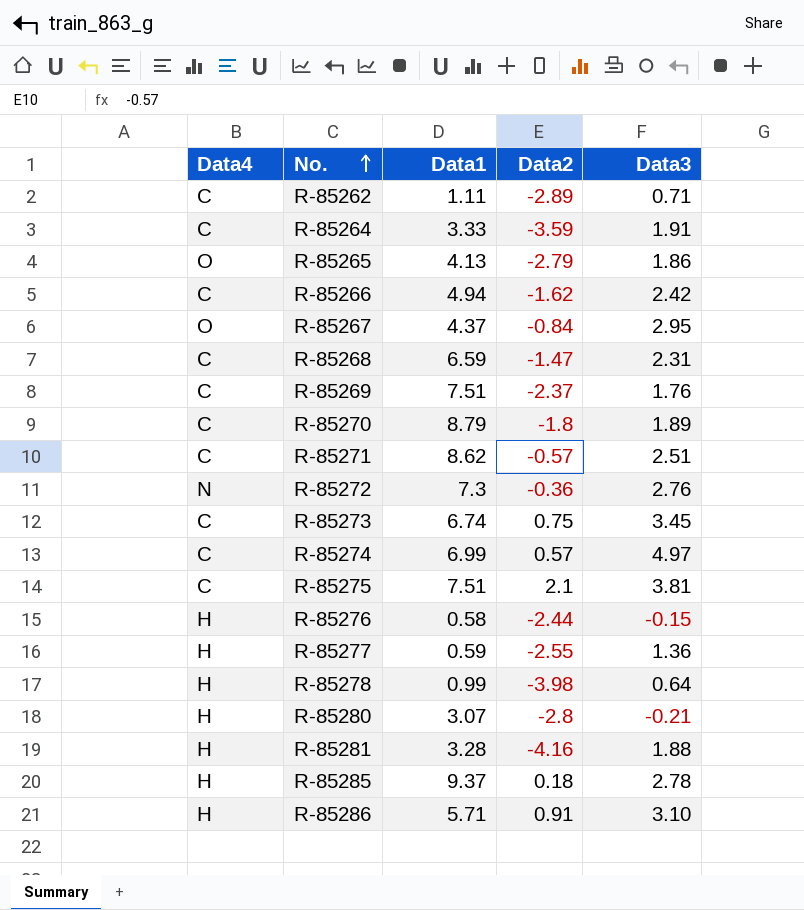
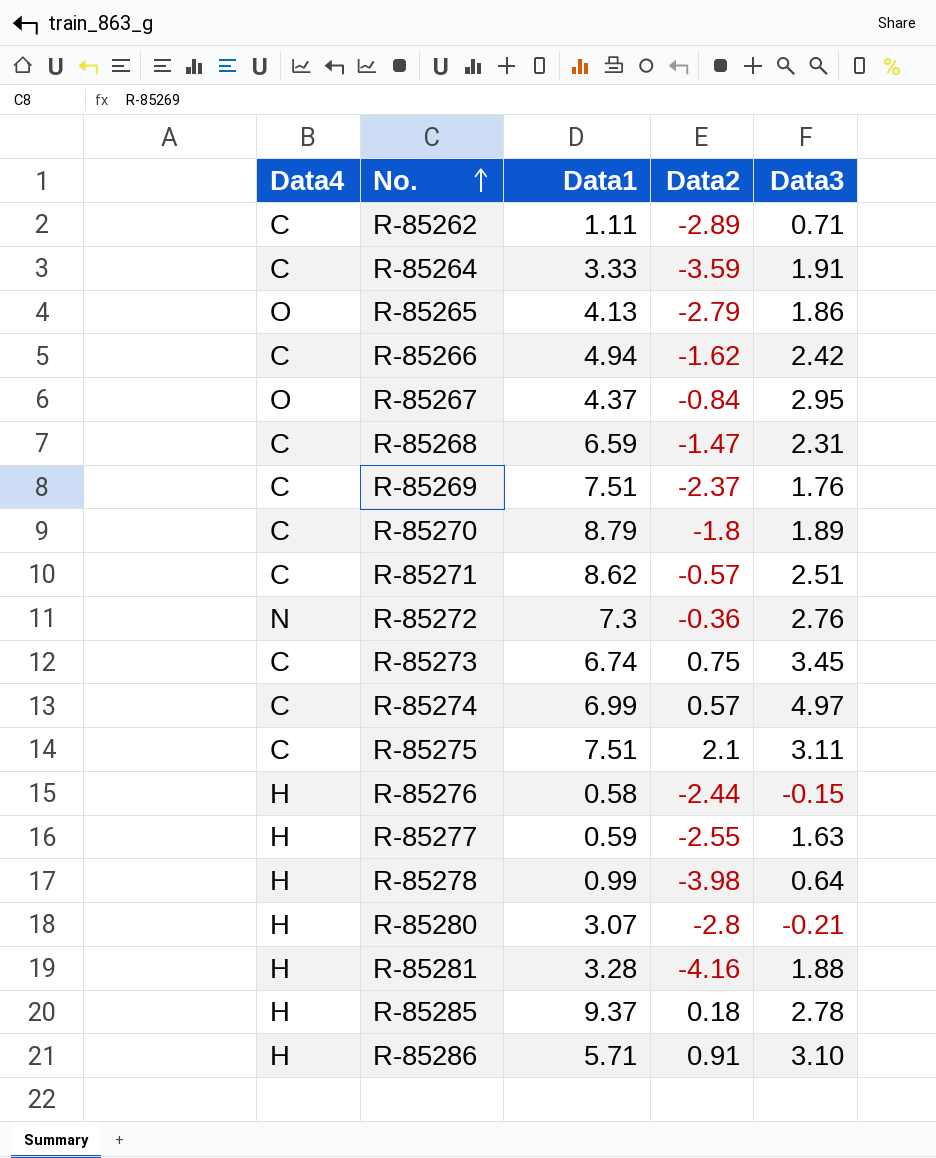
R-85275 | Data3: 3.81 -> 3.11
R-85277 | Data3: 1.36 -> 1.63

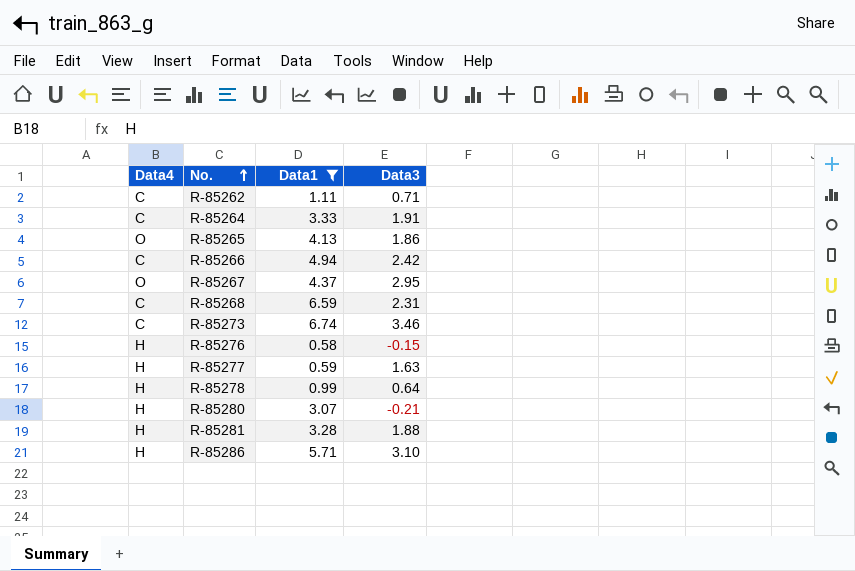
filter: none -> Data1 <= 6.74
column Data2 | position: 4 -> none
R-85273 | Data3: 3.45 -> 3.46

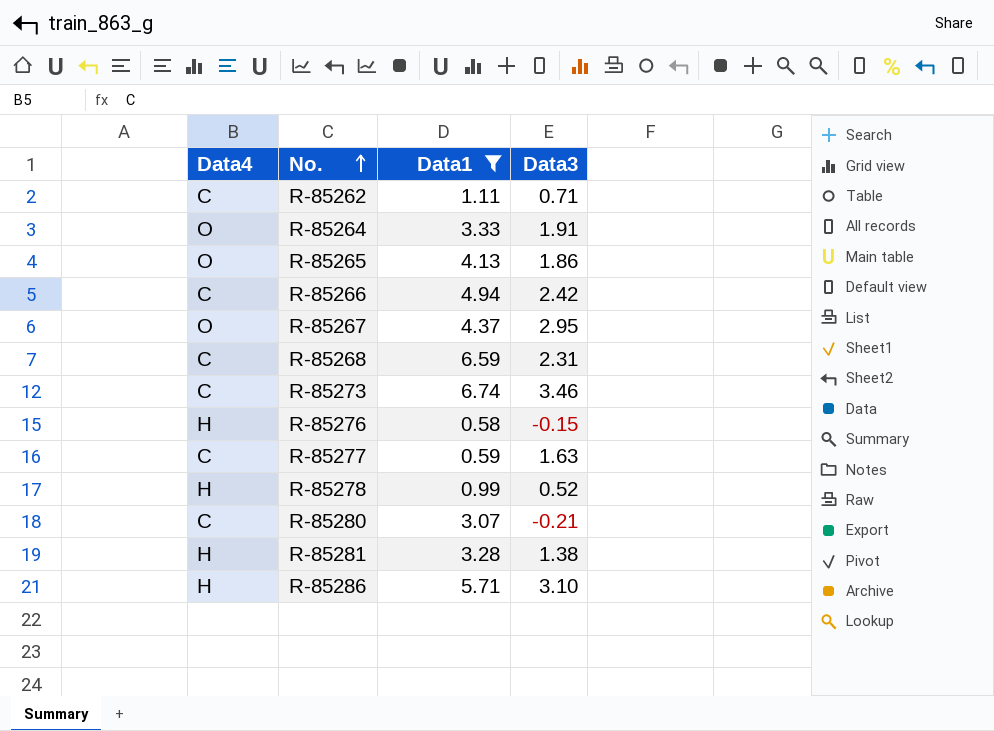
R-85264 | Data4: C -> O
R-85277 | Data4: H -> C
R-85278 | Data3: 0.64 -> 0.52
R-85280 | Data4: H -> C
R-85281 | Data3: 1.88 -> 1.38

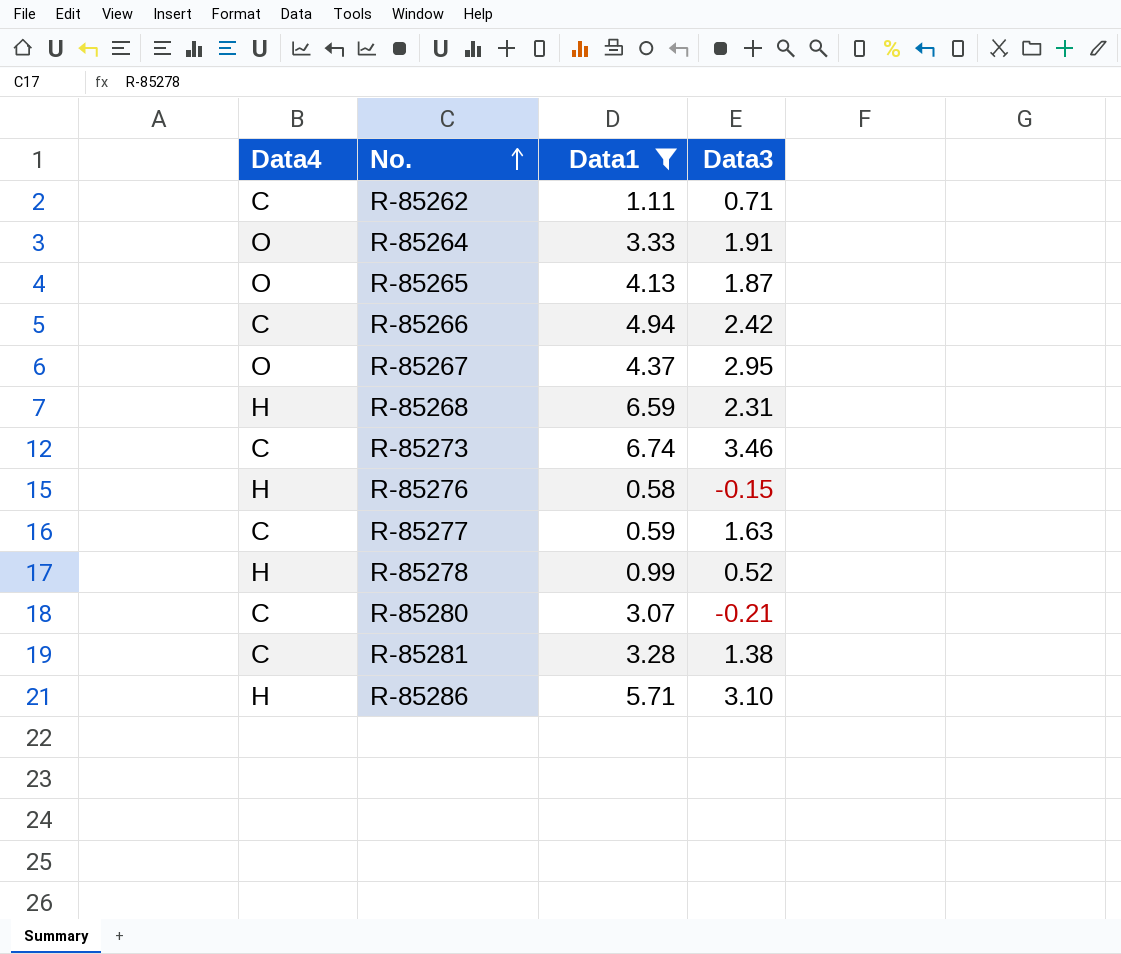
R-85265 | Data3: 1.86 -> 1.87
R-85268 | Data4: C -> H
R-85281 | Data4: H -> C

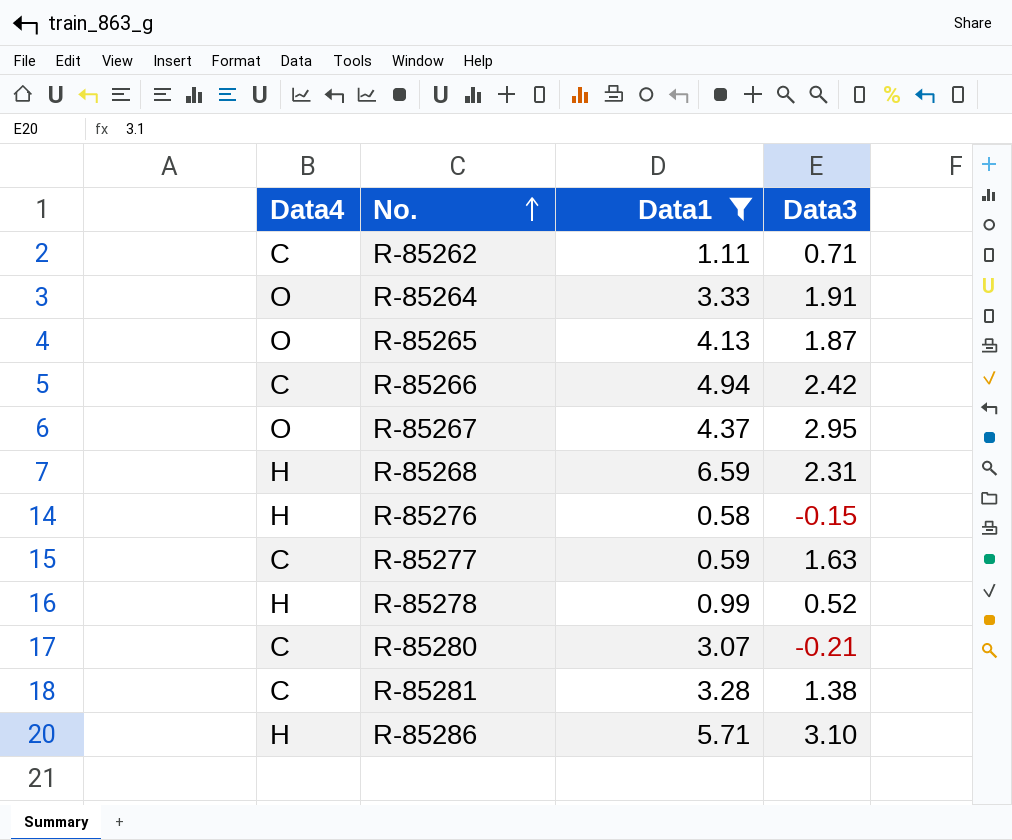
row R-85273: C | 6.74 | 3.46 -> none

